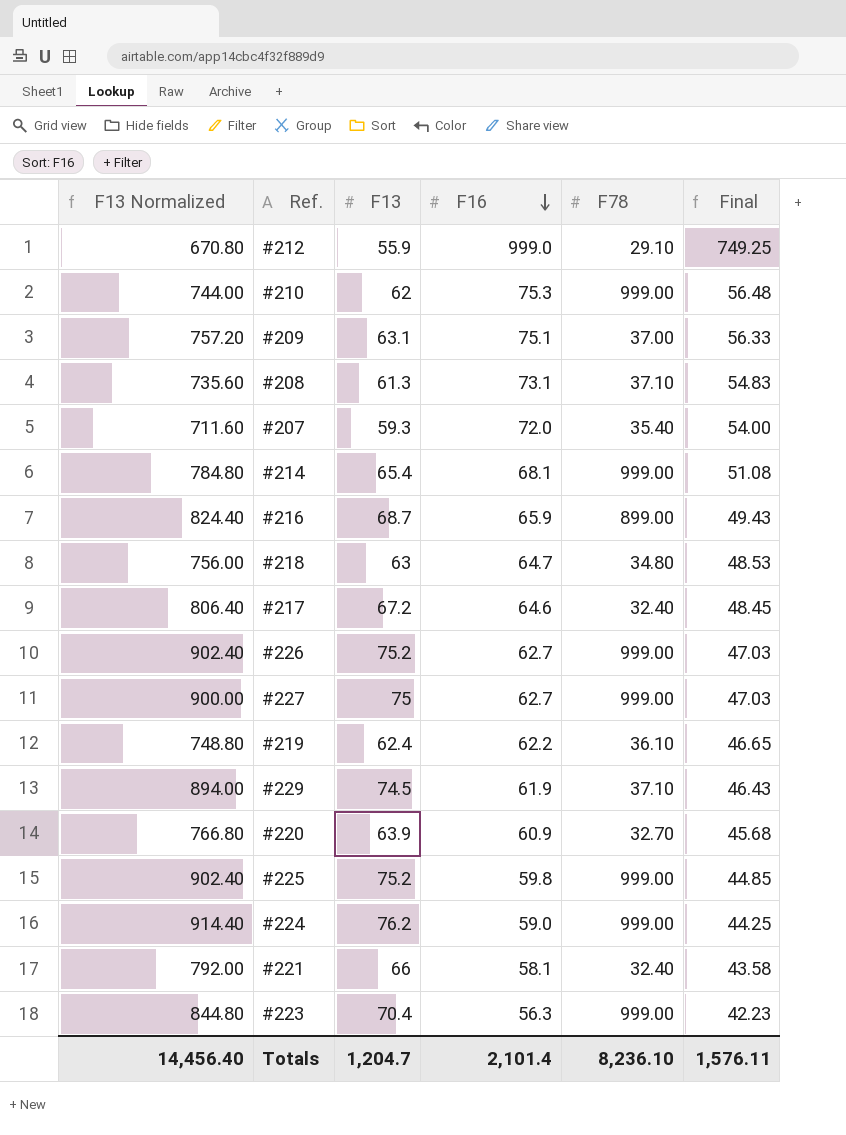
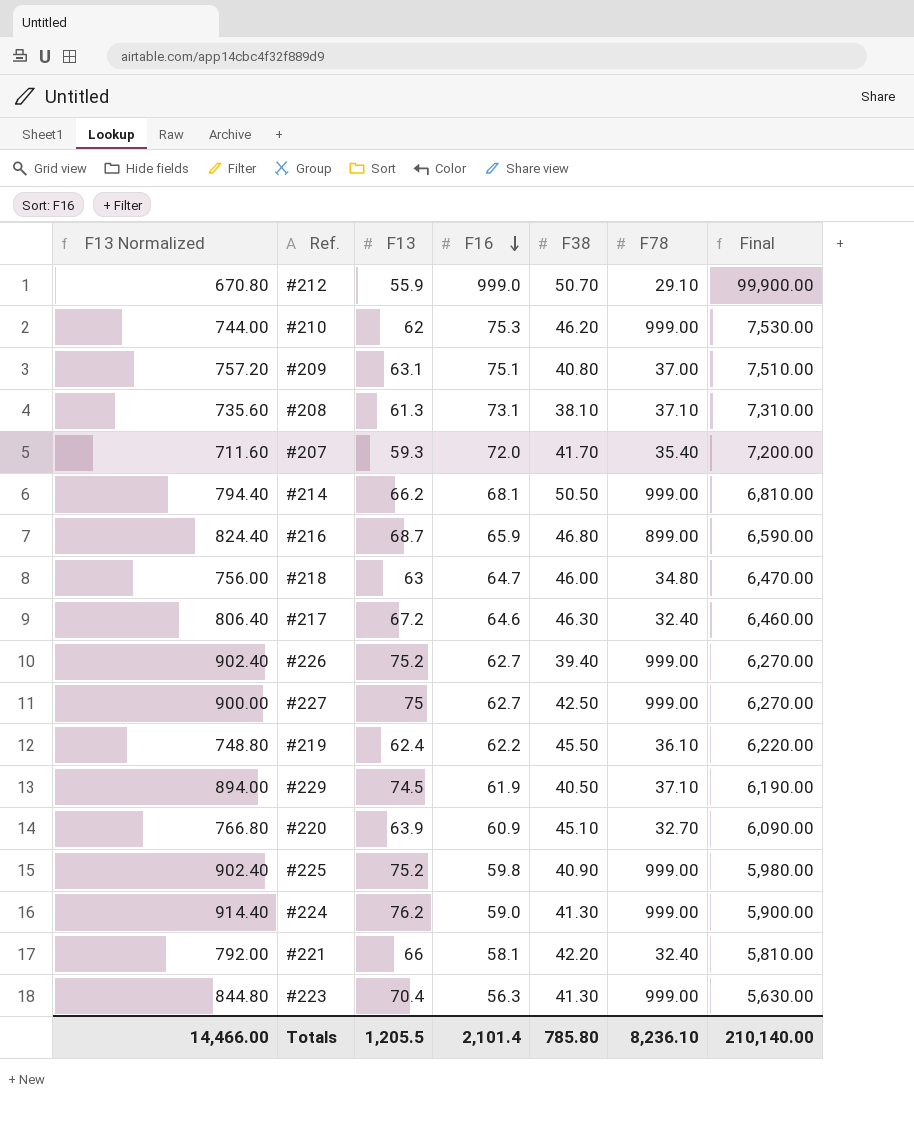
column F38 | position: none -> 5
column Final | formula: [F16] * 0.75 -> [F16] * 100
#214 | F13 Normalized: 784.80 -> 794.40
#214 | F13: 65.4 -> 66.2
Totals | F13 Normalized: 14,456.40 -> 14,466.00
Totals | F13: 1,204.7 -> 1,205.5
Totals | Final: 1,576.11 -> 210,140.00

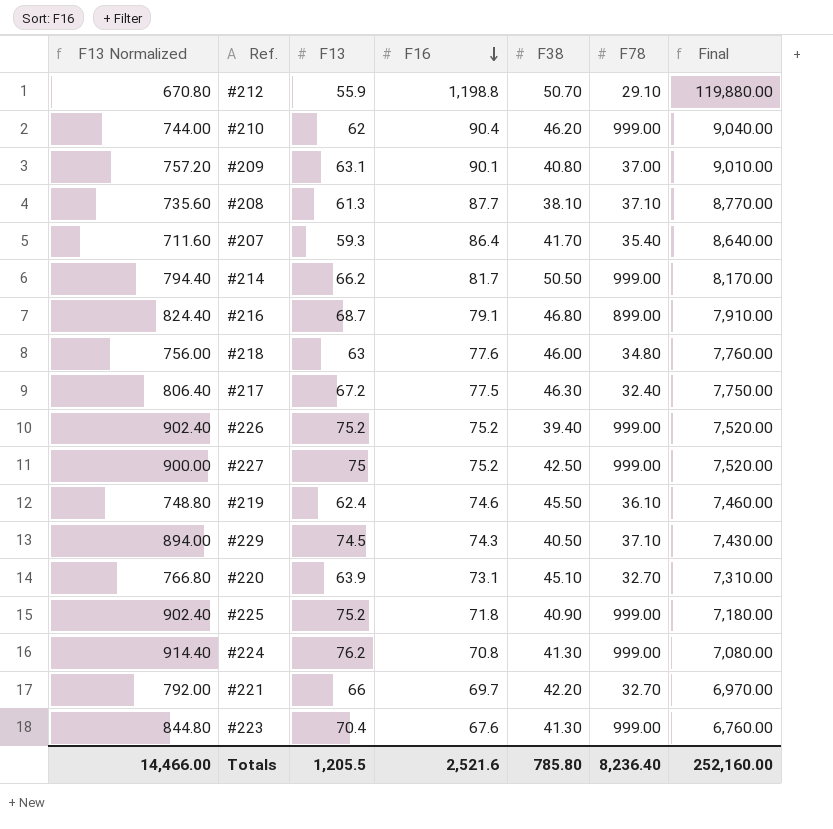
#212 | F16: 999.0 -> 1,198.8
#212 | Final: 99,900.00 -> 119,880.00
#210 | F16: 75.3 -> 90.4
#210 | Final: 7,530.00 -> 9,040.00
#209 | F16: 75.1 -> 90.1
#209 | Final: 7,510.00 -> 9,010.00
#208 | F16: 73.1 -> 87.7
#208 | Final: 7,310.00 -> 8,770.00
#207 | F16: 72.0 -> 86.4
#207 | Final: 7,200.00 -> 8,640.00
#214 | F16: 68.1 -> 81.7
#214 | Final: 6,810.00 -> 8,170.00
#216 | F16: 65.9 -> 79.1
#216 | Final: 6,590.00 -> 7,910.00
#218 | F16: 64.7 -> 77.6
#218 | Final: 6,470.00 -> 7,760.00
#217 | F16: 64.6 -> 77.5
#217 | Final: 6,460.00 -> 7,750.00
#226 | F16: 62.7 -> 75.2
#226 | Final: 6,270.00 -> 7,520.00
#227 | F16: 62.7 -> 75.2
#227 | Final: 6,270.00 -> 7,520.00
#219 | F16: 62.2 -> 74.6
#219 | Final: 6,220.00 -> 7,460.00
#229 | F16: 61.9 -> 74.3
#229 | Final: 6,190.00 -> 7,430.00
#220 | F16: 60.9 -> 73.1
#220 | Final: 6,090.00 -> 7,310.00
#225 | F16: 59.8 -> 71.8
#225 | Final: 5,980.00 -> 7,180.00
#224 | F16: 59.0 -> 70.8
#224 | Final: 5,900.00 -> 7,080.00
#221 | F16: 58.1 -> 69.7
#221 | F78: 32.40 -> 32.70
#221 | Final: 5,810.00 -> 6,970.00
#223 | F16: 56.3 -> 67.6
#223 | Final: 5,630.00 -> 6,760.00
Totals | F16: 2,101.4 -> 2,521.6
Totals | F78: 8,236.10 -> 8,236.40
Totals | Final: 210,140.00 -> 252,160.00

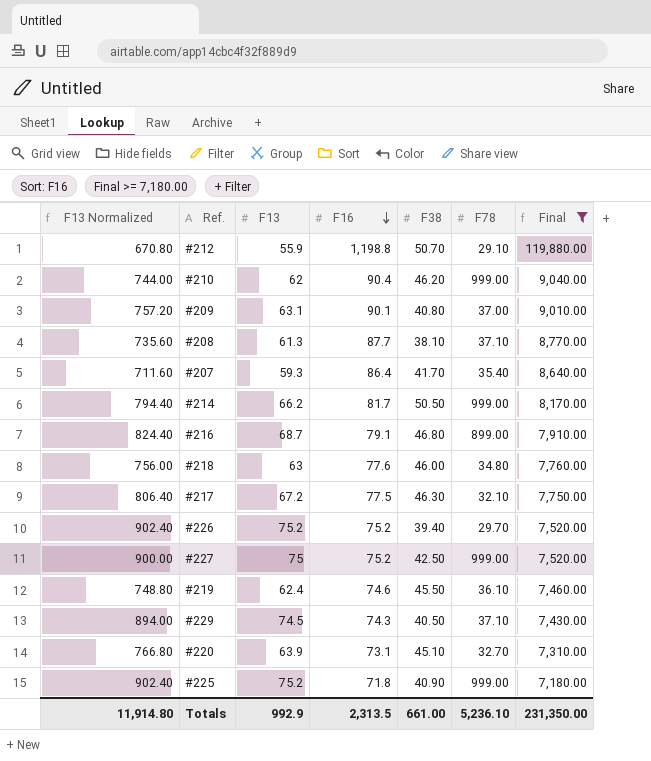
filter: none -> Final >= 7,180.00
#217 | F78: 32.40 -> 32.10
#226 | F78: 999.00 -> 29.70
Totals | F13 Normalized: 14,466.00 -> 11,914.80
Totals | F13: 1,205.5 -> 992.9
Totals | F16: 2,521.6 -> 2,313.5
Totals | F38: 785.80 -> 661.00
Totals | F78: 8,236.40 -> 5,236.10
Totals | Final: 252,160.00 -> 231,350.00

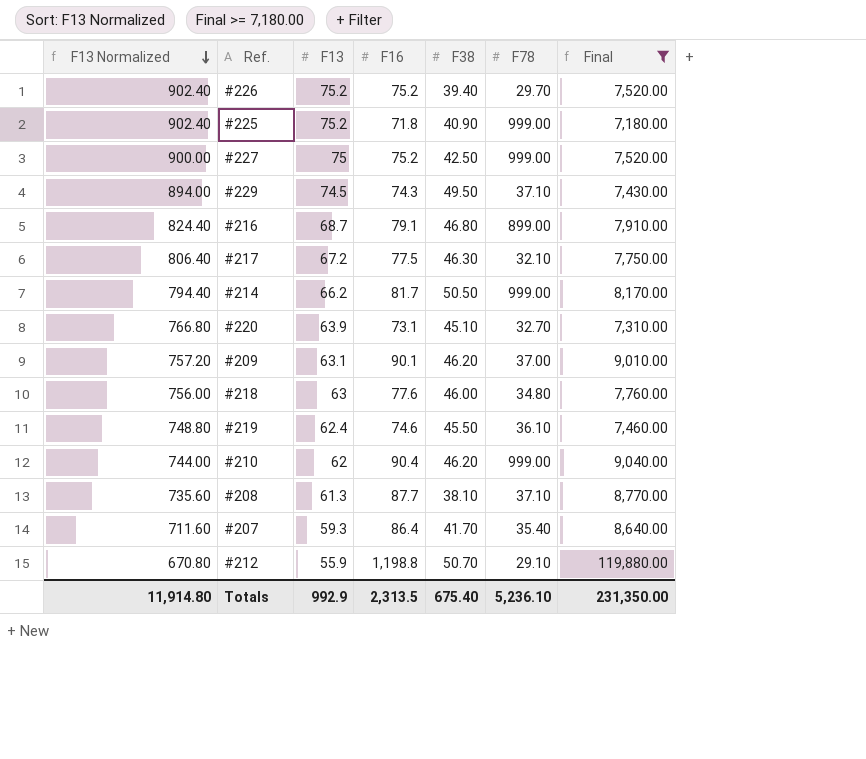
row order: F16 descending -> F13 Normalized descending
#229 | F38: 40.50 -> 49.50
#209 | F38: 40.80 -> 46.20
Totals | F38: 661.00 -> 675.40

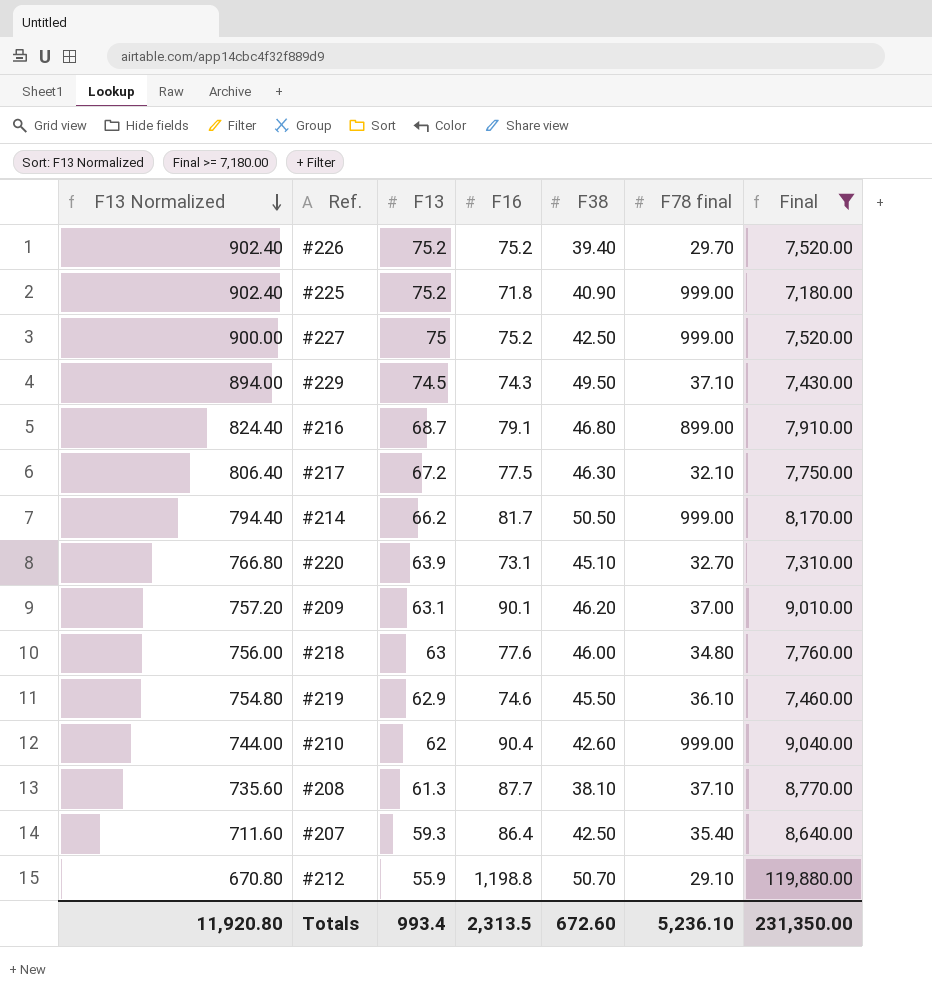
column name: F78 -> F78 final
#219 | F13 Normalized: 748.80 -> 754.80
#219 | F13: 62.4 -> 62.9
#210 | F38: 46.20 -> 42.60
#207 | F38: 41.70 -> 42.50
Totals | F13 Normalized: 11,914.80 -> 11,920.80
Totals | F13: 992.9 -> 993.4
Totals | F38: 675.40 -> 672.60

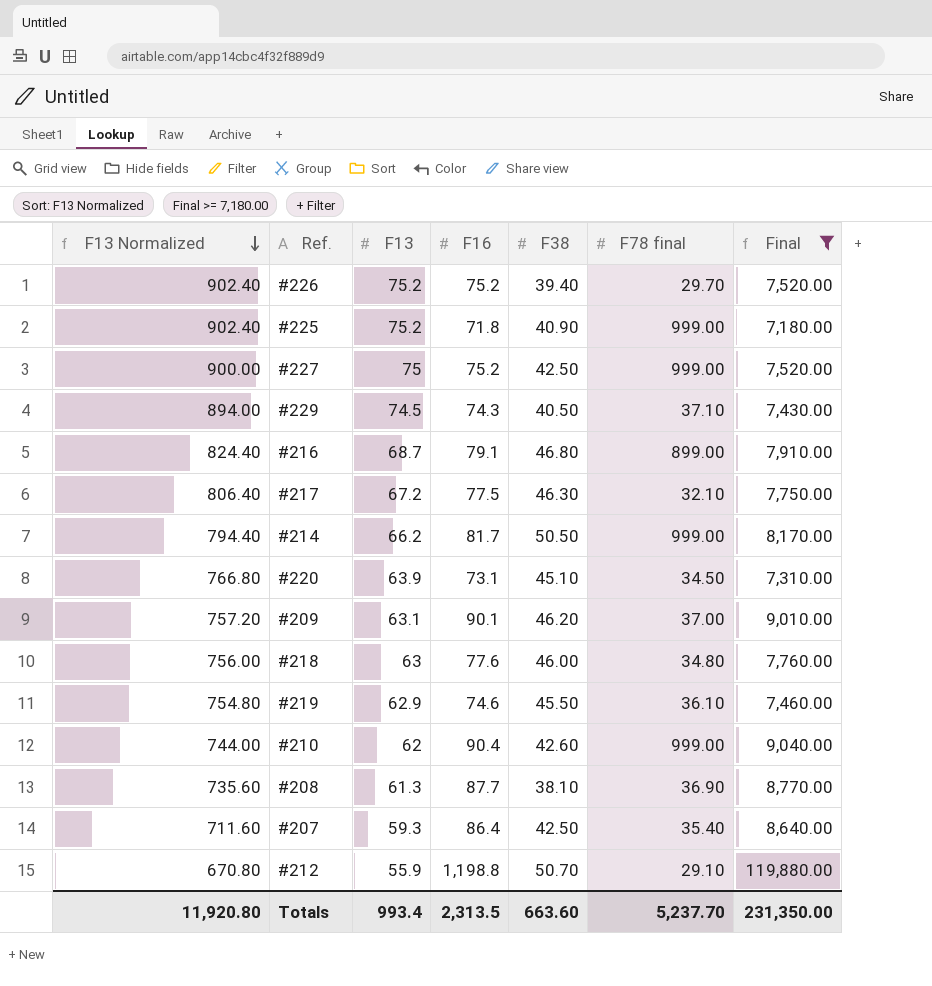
#229 | F38: 49.50 -> 40.50
#220 | F78 final: 32.70 -> 34.50
#208 | F78 final: 37.10 -> 36.90
Totals | F38: 672.60 -> 663.60
Totals | F78 final: 5,236.10 -> 5,237.70

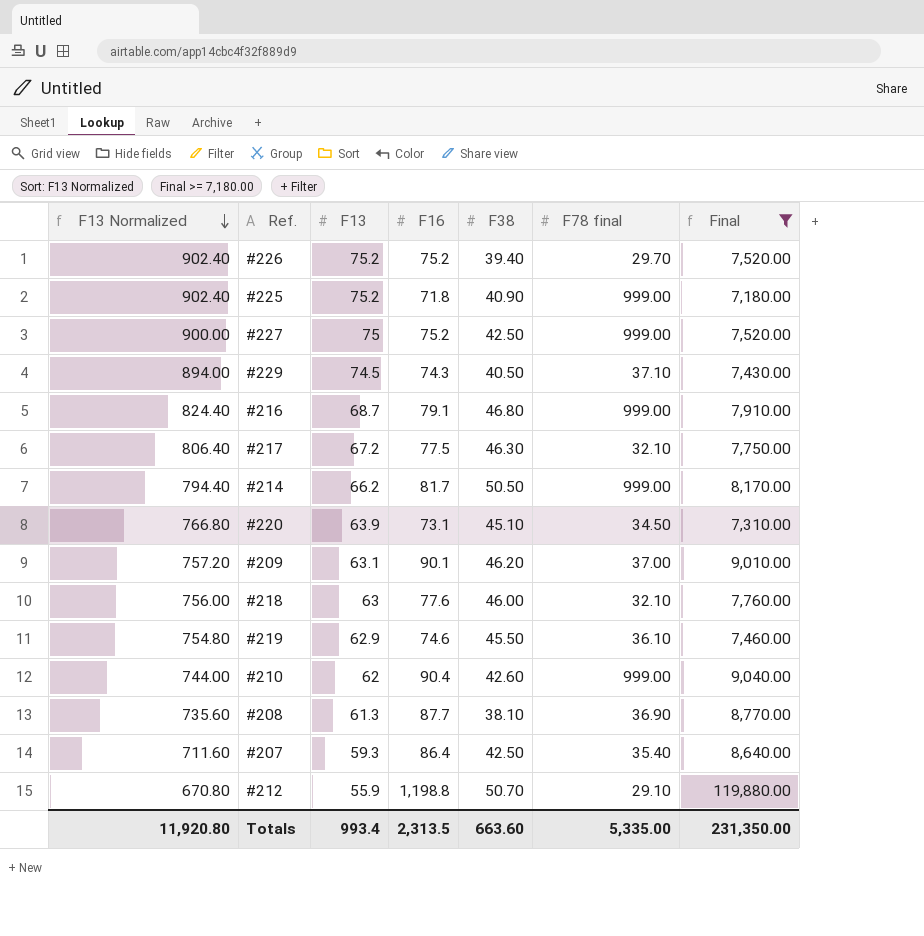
#216 | F78 final: 899.00 -> 999.00
#218 | F78 final: 34.80 -> 32.10
Totals | F78 final: 5,237.70 -> 5,335.00

